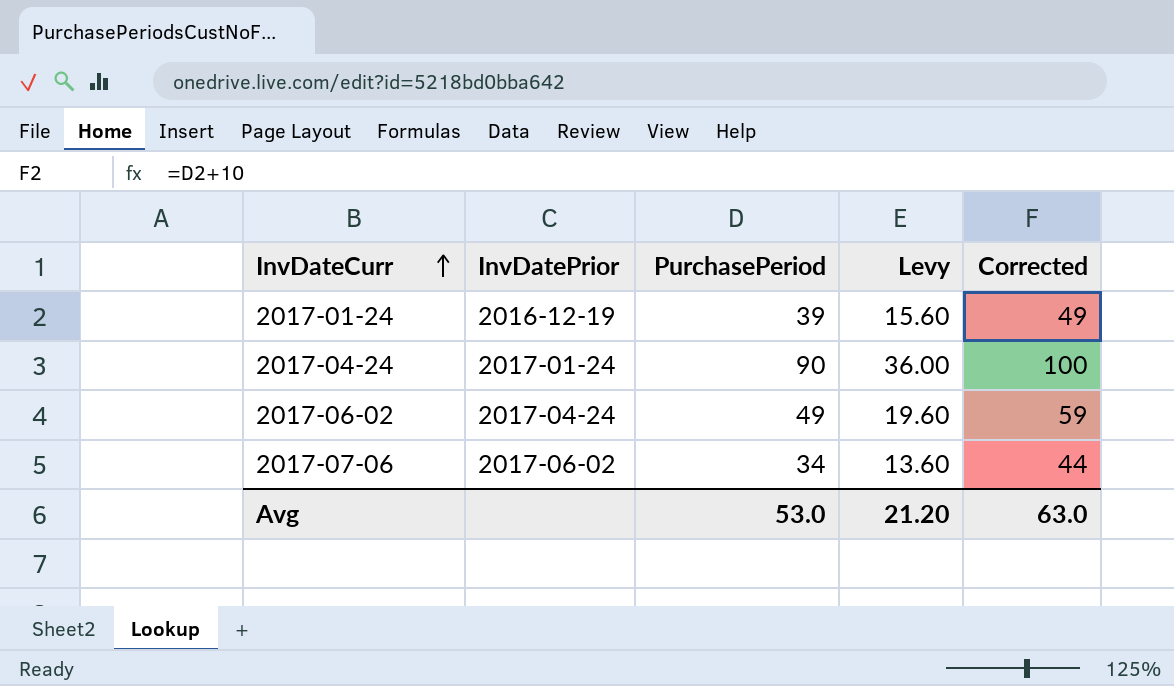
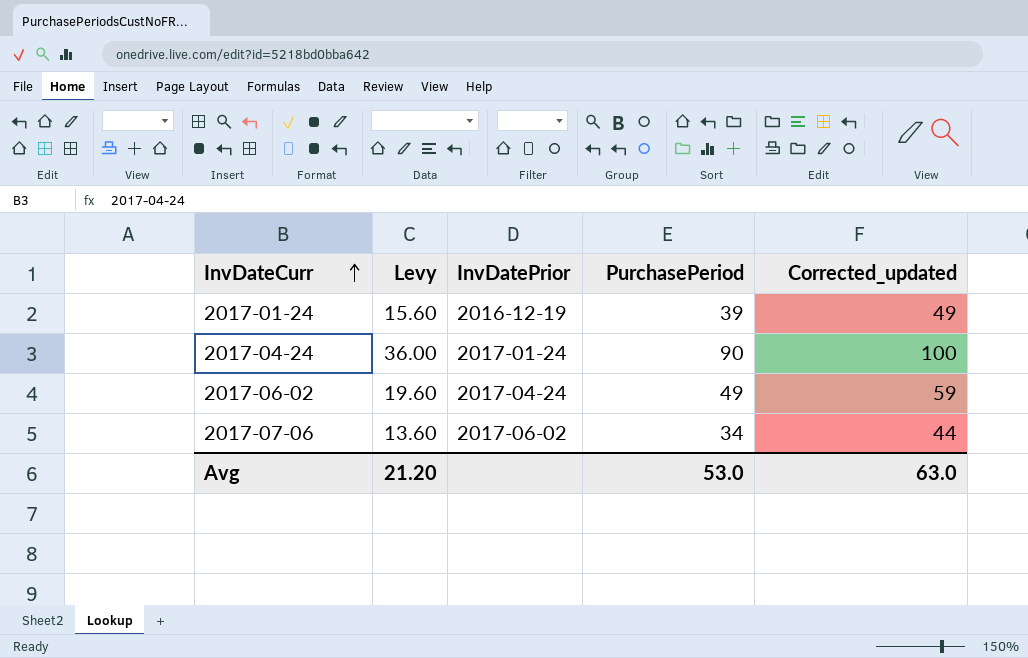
column Levy | position: 4 -> 2
column name: Corrected -> Corrected_updated

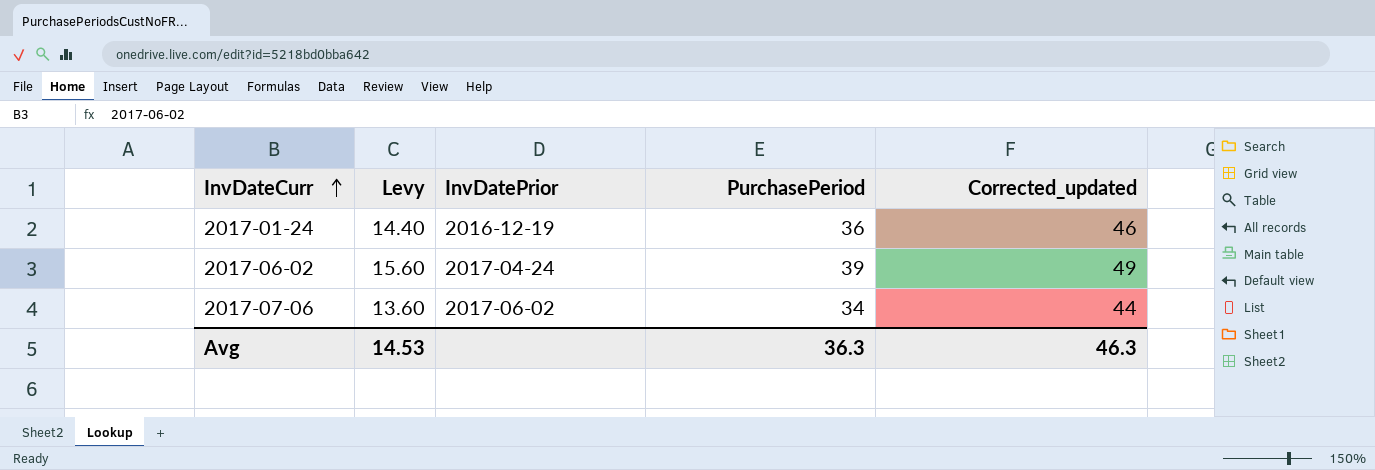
row 2017-04-24: 36.00 | 2017-01-24 | 90 | 100 -> none
2017-01-24 | Levy: 15.60 -> 14.40
2017-01-24 | PurchasePeriod: 39 -> 36
2017-01-24 | Corrected_updated: 49 -> 46
2017-06-02 | Levy: 19.60 -> 15.60
2017-06-02 | PurchasePeriod: 49 -> 39
2017-06-02 | Corrected_updated: 59 -> 49
Avg | Levy: 21.20 -> 14.53
Avg | PurchasePeriod: 53.0 -> 36.3
Avg | Corrected_updated: 63.0 -> 46.3

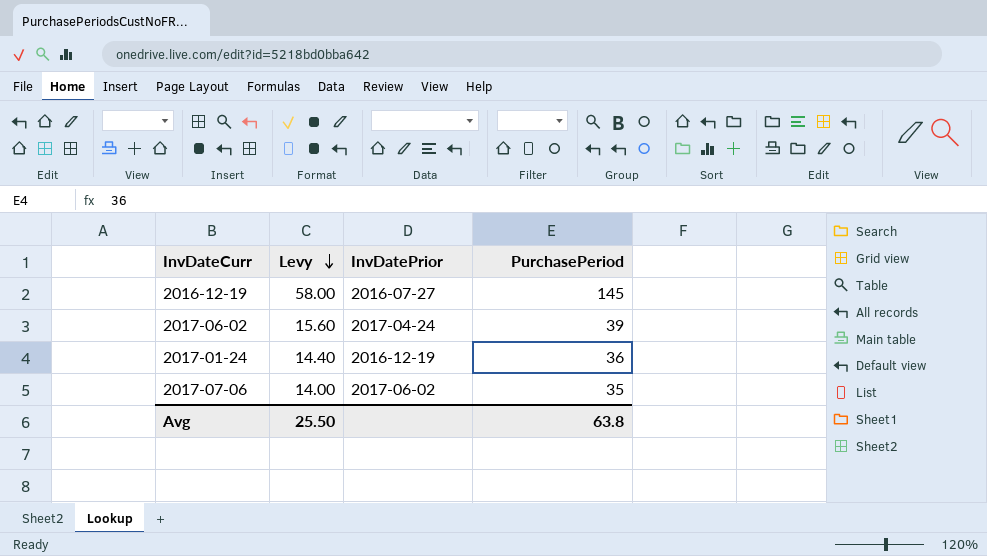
row order: InvDateCurr ascending -> Levy descending
column Corrected_updated | formula: [PurchasePeriod] + 10 -> none
row 2016-12-19: none -> 58.00 | 2016-07-27 | 145
2017-07-06 | Levy: 13.60 -> 14.00
2017-07-06 | PurchasePeriod: 34 -> 35
Avg | Levy: 14.53 -> 25.50
Avg | PurchasePeriod: 36.3 -> 63.8

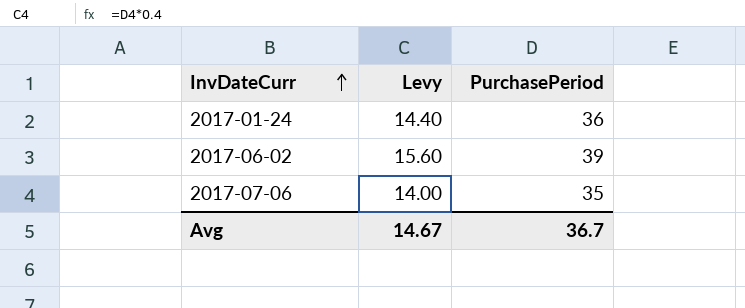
row order: Levy descending -> InvDateCurr ascending
column InvDatePrior | position: 3 -> none
row 2016-12-19: 58.00 | 2016-07-27 | 145 -> none
Avg | Levy: 25.50 -> 14.67
Avg | PurchasePeriod: 63.8 -> 36.7

